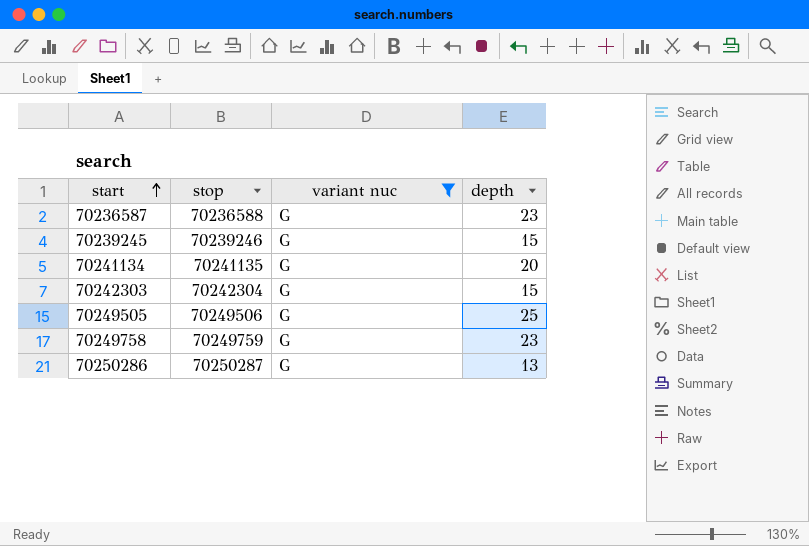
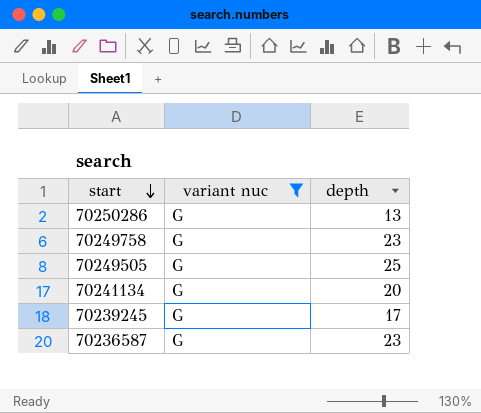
row order: start ascending -> start descending
column stop | position: 2 -> none
row 70242303: 70242304 | G | 15 -> none
70239245 | depth: 15 -> 17

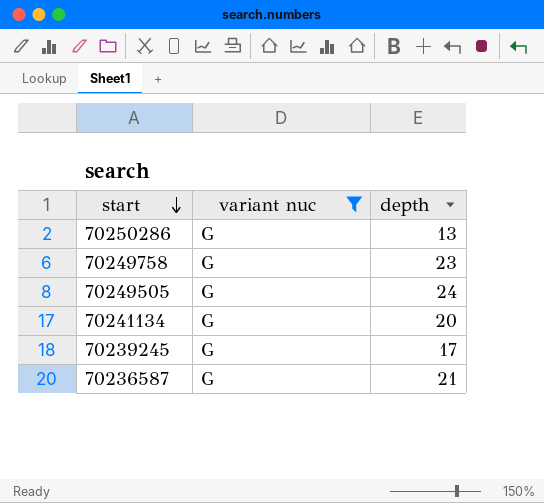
70249505 | depth: 25 -> 24
70236587 | depth: 23 -> 21

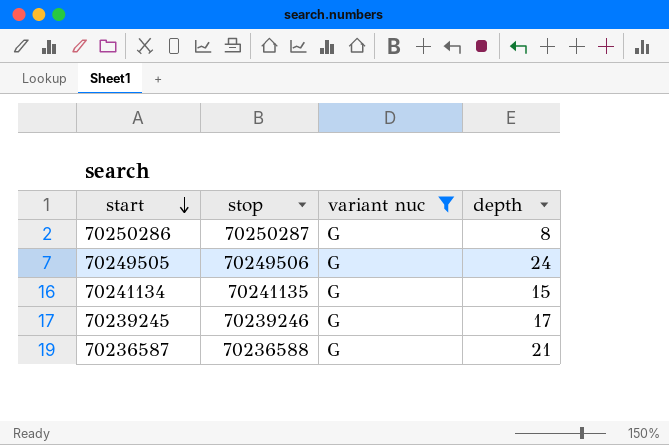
column stop | position: none -> 2
row 70249758: G | 23 -> none
70250286 | depth: 13 -> 8
70241134 | depth: 20 -> 15

